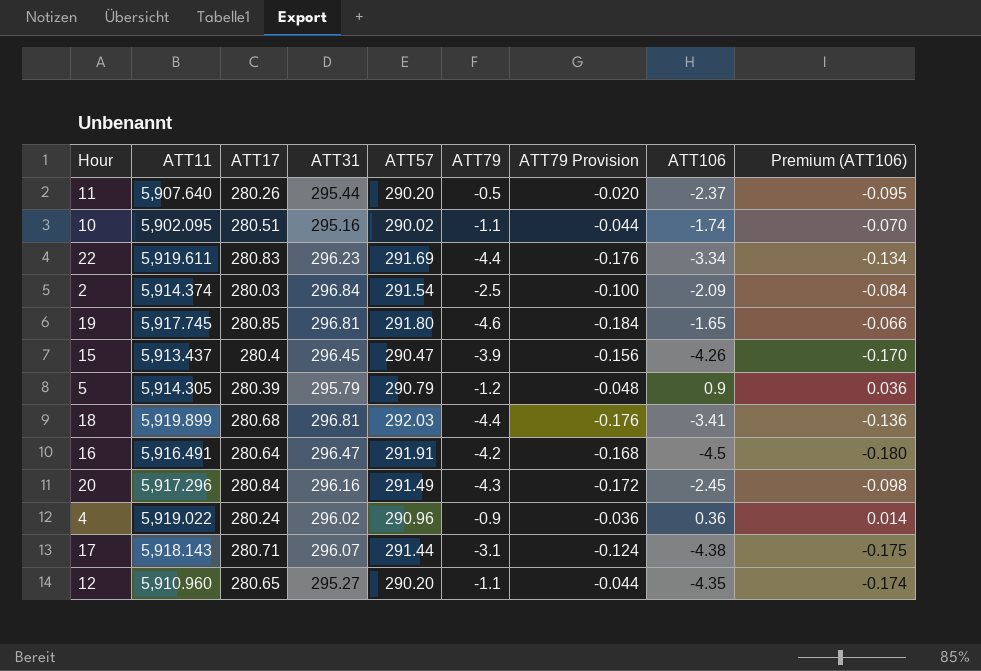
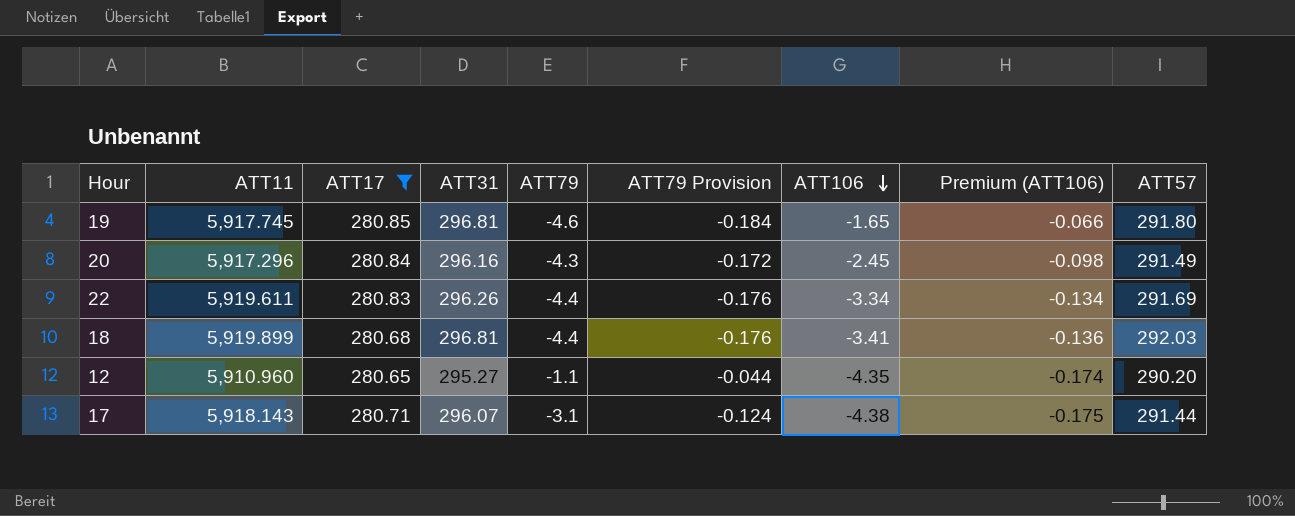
filter: none -> ATT17 >= 280.65
row order: none -> ATT106 descending
column ATT57 | position: 5 -> 9
22 | ATT31: 296.23 -> 296.26

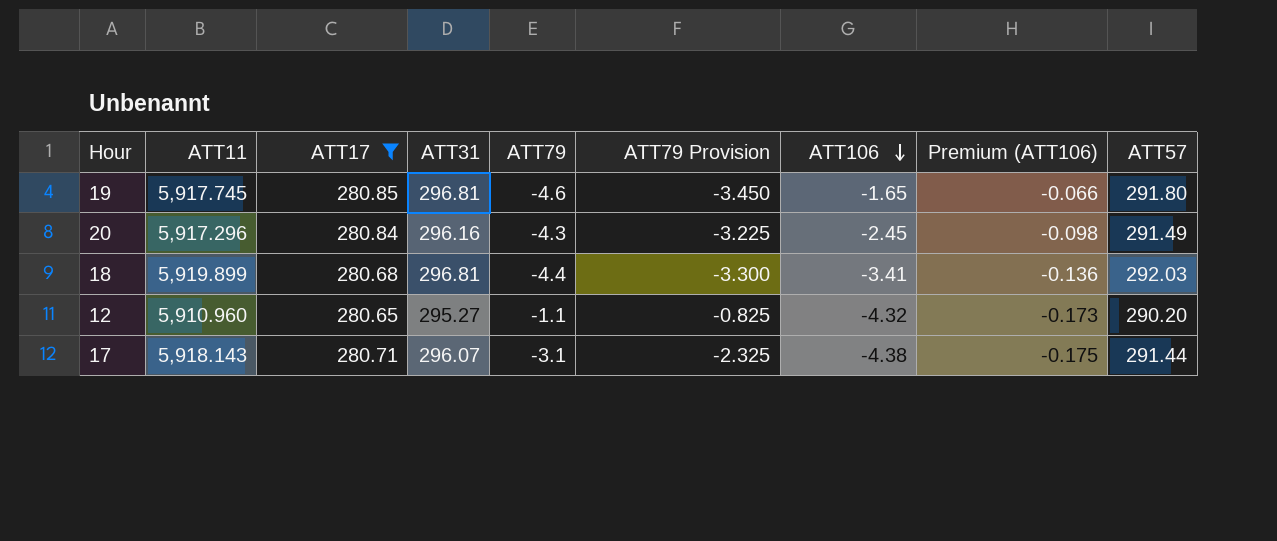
column ATT79 Provision | formula: [ATT79] * 0.04 -> [ATT79] * 0.75
row 22: 5,919.611 | 280.83 | 296.26 | -4.4 | -0.176 | -3.34 | -0.134 | 291.69 -> none
12 | ATT106: -4.35 -> -4.32
12 | Premium (ATT106): -0.174 -> -0.173

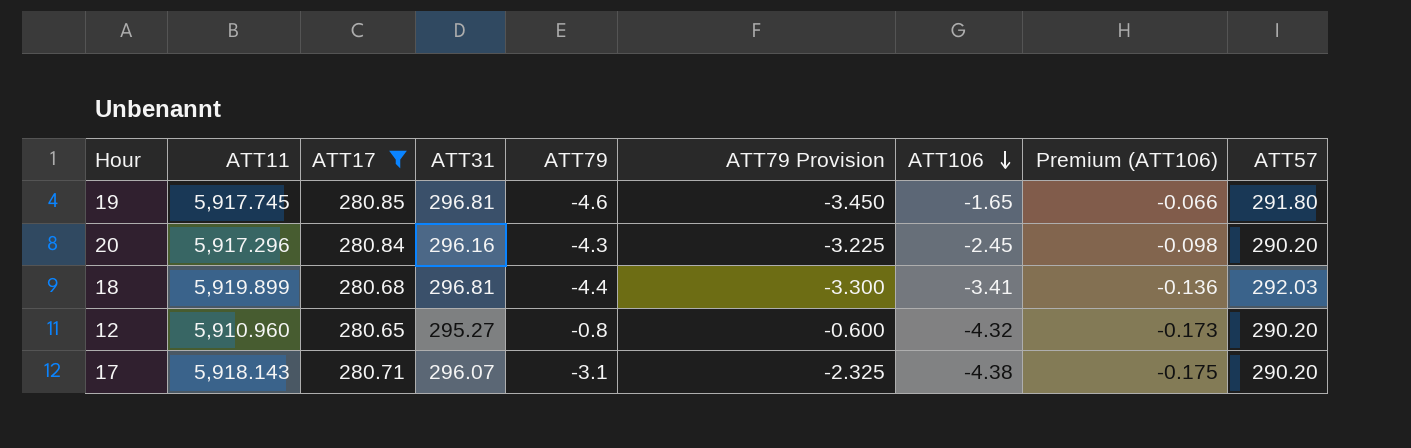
20 | ATT57: 291.49 -> 290.20
12 | ATT79: -1.1 -> -0.8
12 | ATT79 Provision: -0.825 -> -0.600
17 | ATT57: 291.44 -> 290.20

